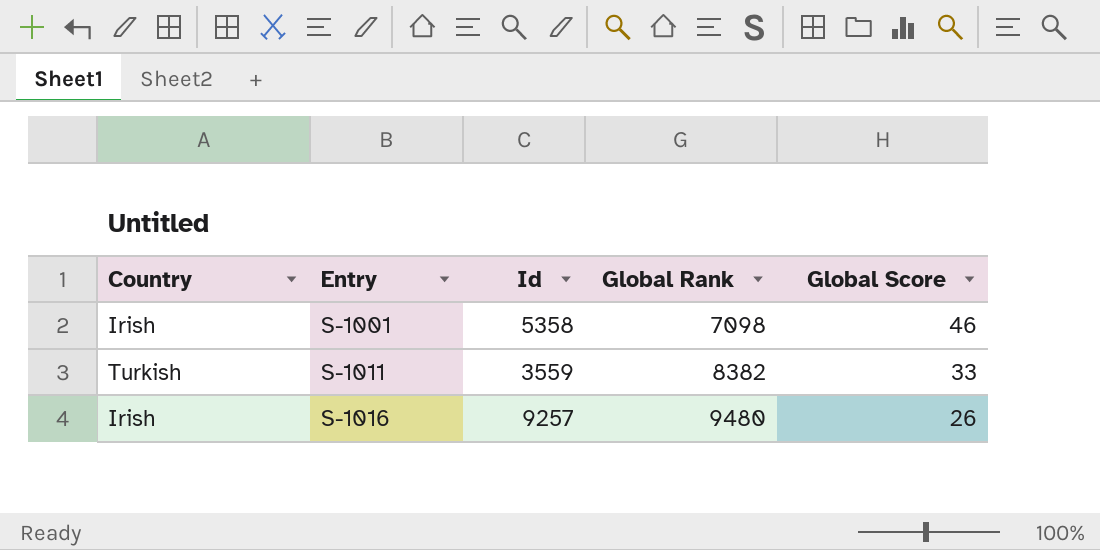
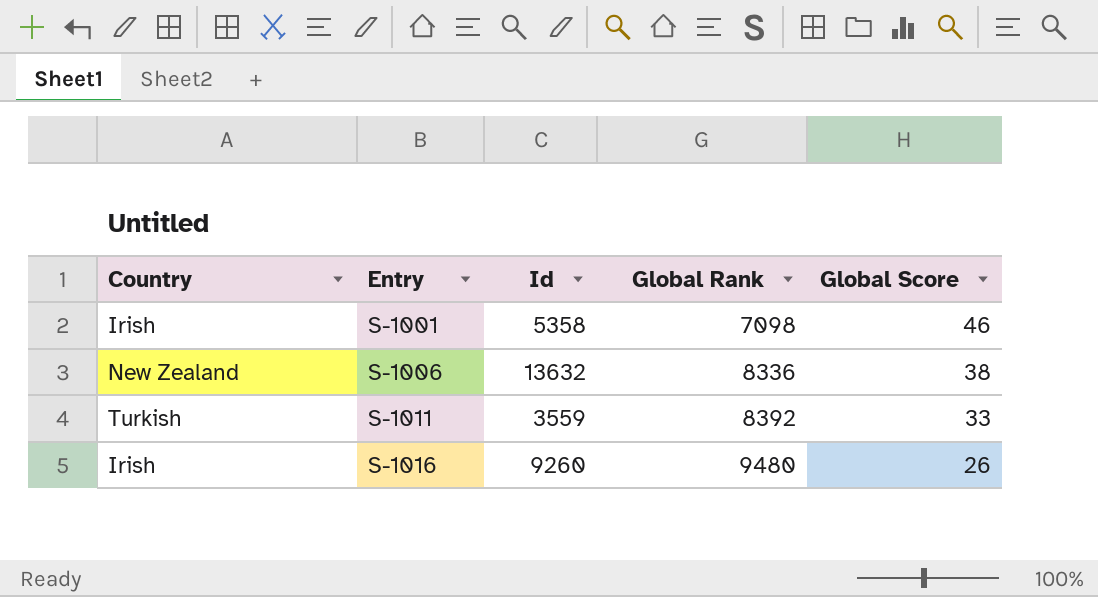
row S-1006: none -> New Zealand | 13632 | 8336 | 38
S-1011 | Global Rank: 8382 -> 8392
S-1016 | Id: 9257 -> 9260

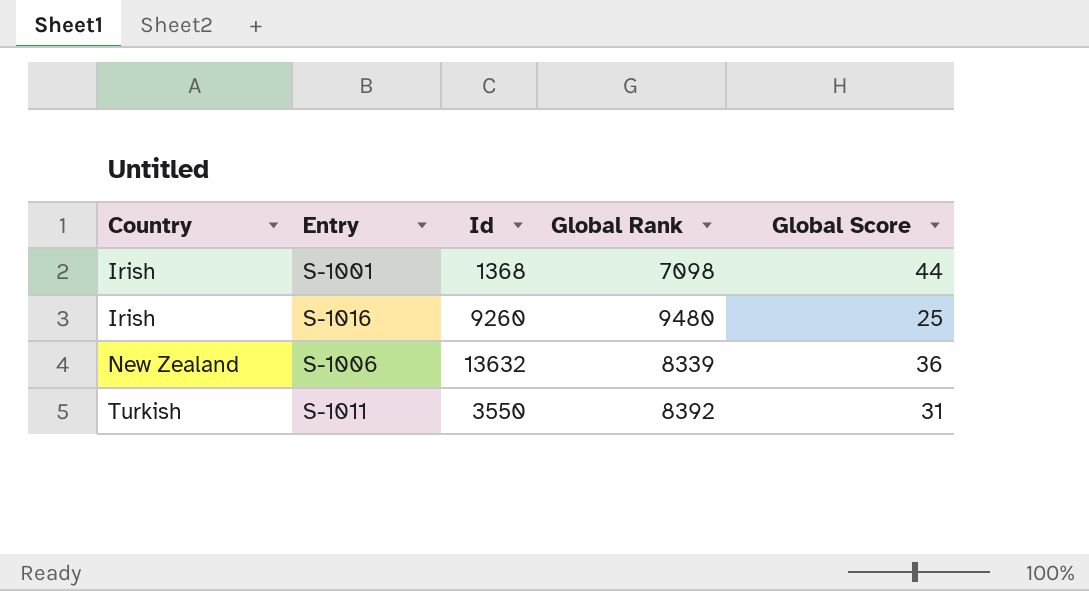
row order: Entry ascending -> Country ascending
S-1001 | Id: 5358 -> 1368
S-1001 | Global Score: 46 -> 44
S-1016 | Global Score: 26 -> 25
S-1006 | Global Rank: 8336 -> 8339
S-1006 | Global Score: 38 -> 36
S-1011 | Id: 3559 -> 3550
S-1011 | Global Score: 33 -> 31

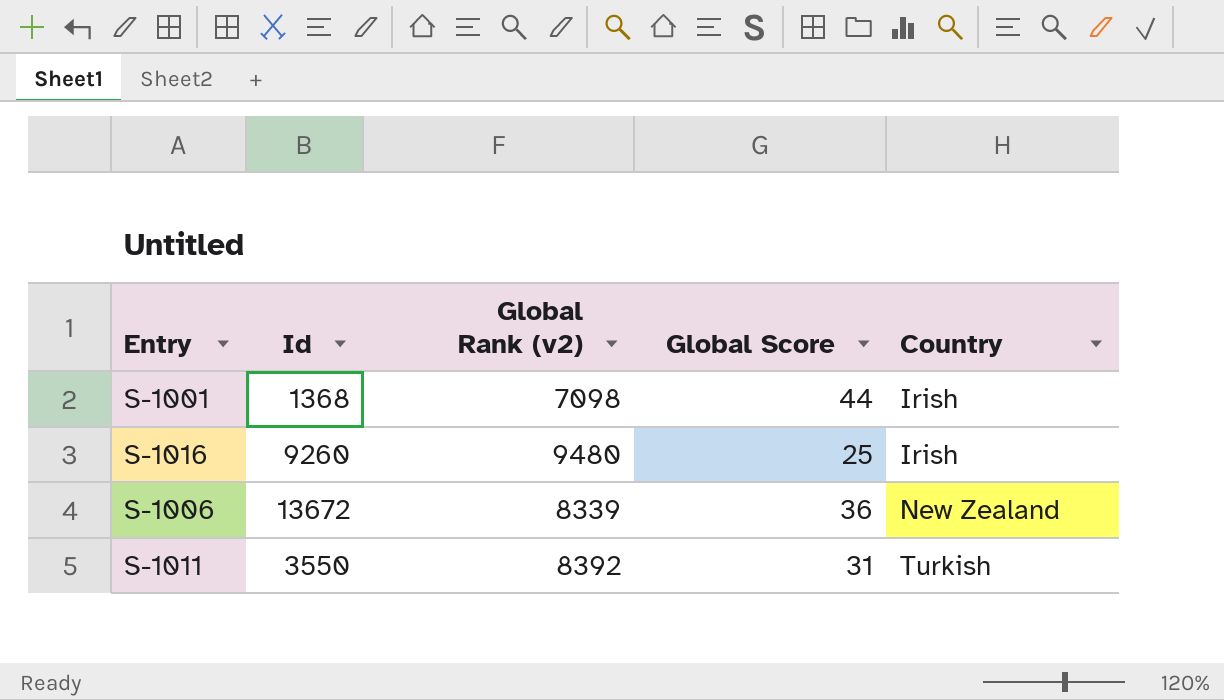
column name: Global Rank -> Global Rank (v2)
column Country | position: 1 -> 5
S-1006 | Id: 13632 -> 13672

